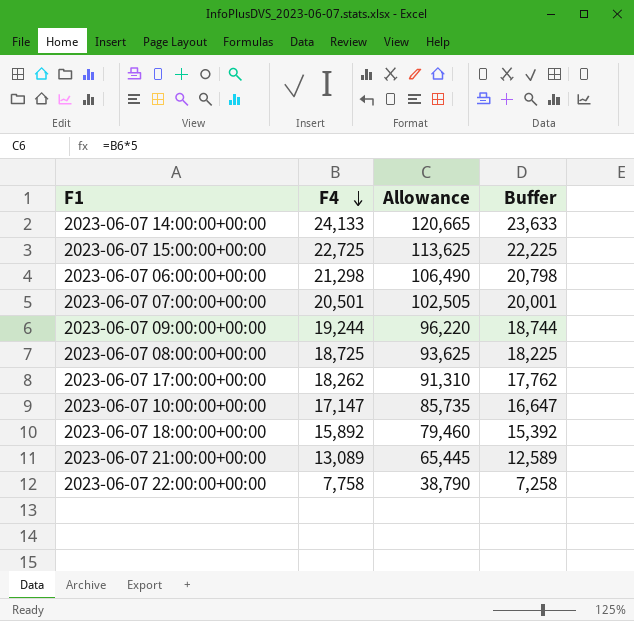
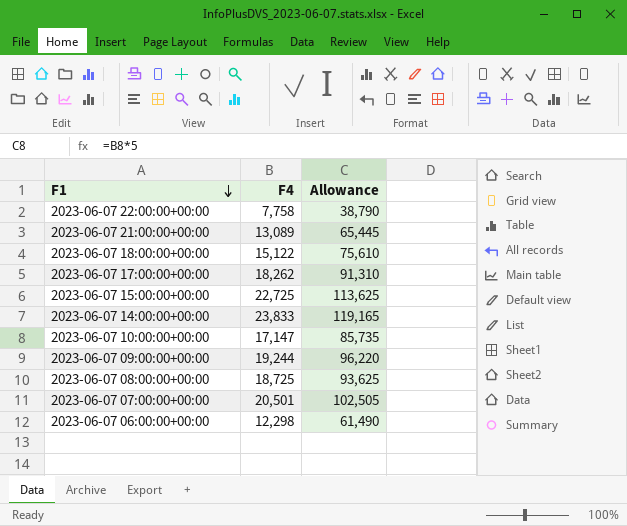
row order: F4 descending -> F1 descending
column Buffer | formula: [F4] - 500 -> none
2023-06-07 18:00:00+00:00 | F4: 15,892 -> 15,122
2023-06-07 18:00:00+00:00 | Allowance: 79,460 -> 75,610
2023-06-07 14:00:00+00:00 | F4: 24,133 -> 23,833
2023-06-07 14:00:00+00:00 | Allowance: 120,665 -> 119,165
2023-06-07 06:00:00+00:00 | F4: 21,298 -> 12,298
2023-06-07 06:00:00+00:00 | Allowance: 106,490 -> 61,490

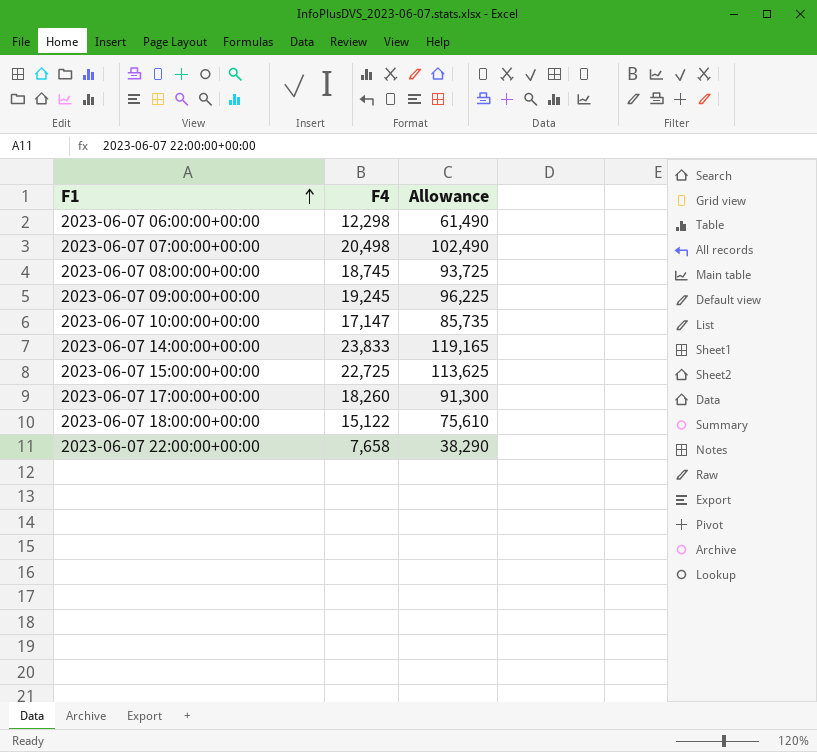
row order: F1 descending -> F1 ascending
row 2023-06-07 21:00:00+00:00: 13,089 | 65,445 -> none
2023-06-07 07:00:00+00:00 | F4: 20,501 -> 20,498
2023-06-07 07:00:00+00:00 | Allowance: 102,505 -> 102,490
2023-06-07 08:00:00+00:00 | F4: 18,725 -> 18,745
2023-06-07 08:00:00+00:00 | Allowance: 93,625 -> 93,725
2023-06-07 09:00:00+00:00 | F4: 19,244 -> 19,245
2023-06-07 09:00:00+00:00 | Allowance: 96,220 -> 96,225
2023-06-07 17:00:00+00:00 | F4: 18,262 -> 18,260
2023-06-07 17:00:00+00:00 | Allowance: 91,310 -> 91,300
2023-06-07 22:00:00+00:00 | F4: 7,758 -> 7,658
2023-06-07 22:00:00+00:00 | Allowance: 38,790 -> 38,290

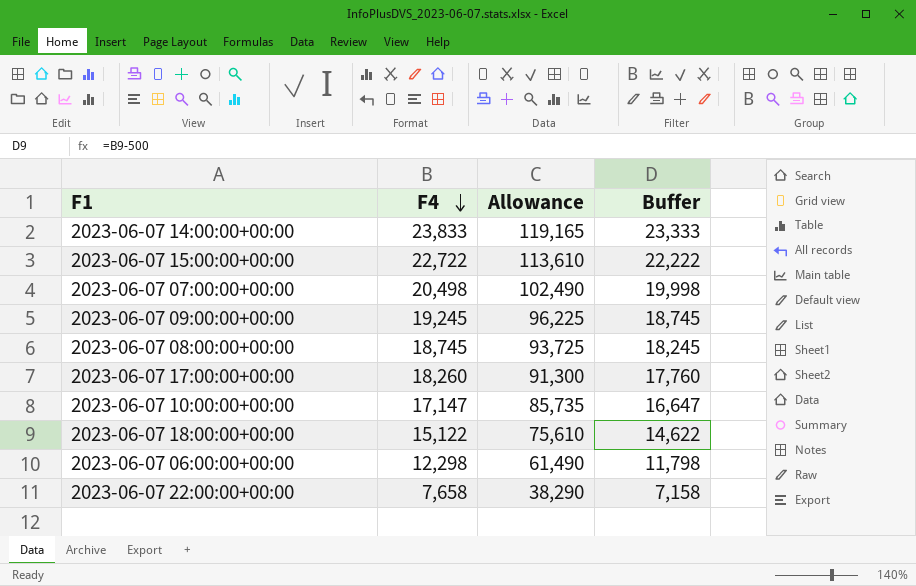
row order: F1 ascending -> F4 descending
column Buffer | formula: none -> [F4] - 500
2023-06-07 15:00:00+00:00 | F4: 22,725 -> 22,722
2023-06-07 15:00:00+00:00 | Allowance: 113,625 -> 113,610

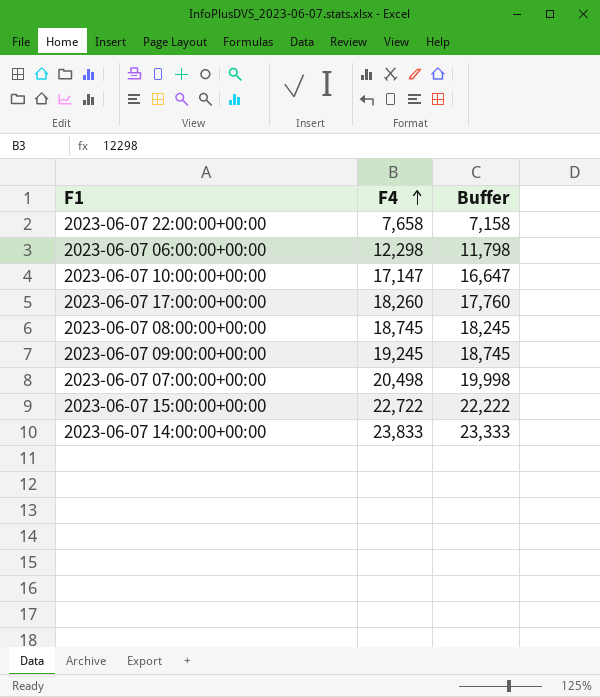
row order: F4 descending -> F4 ascending
column Allowance | formula: [F4] * 5 -> none
row 2023-06-07 18:00:00+00:00: 15,122 | 75,610 | 14,622 -> none

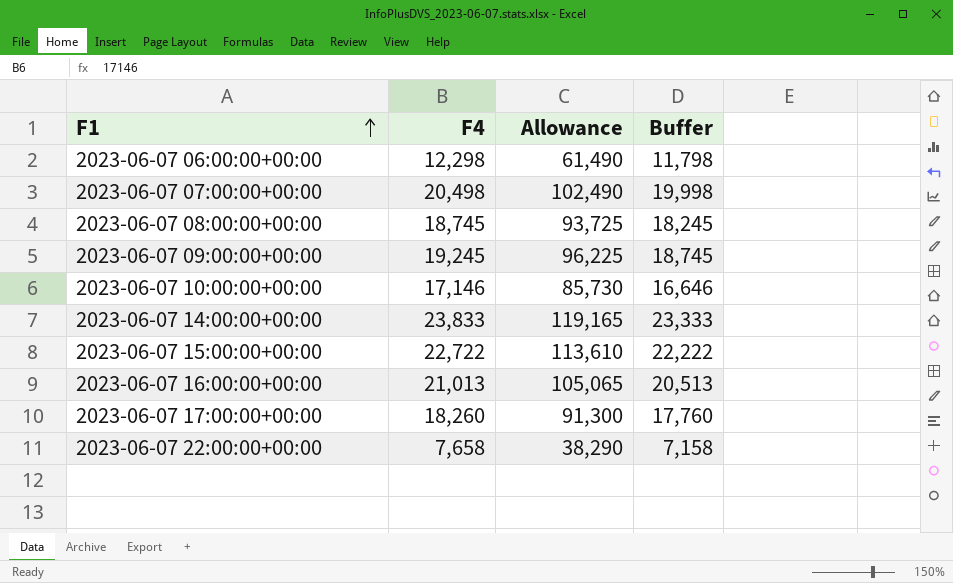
row order: F4 ascending -> F1 ascending
column Allowance | formula: none -> [F4] * 5
2023-06-07 10:00:00+00:00 | F4: 17,147 -> 17,146
2023-06-07 10:00:00+00:00 | Buffer: 16,647 -> 16,646
row 2023-06-07 16:00:00+00:00: none -> 21,013 | 105,065 | 20,513

